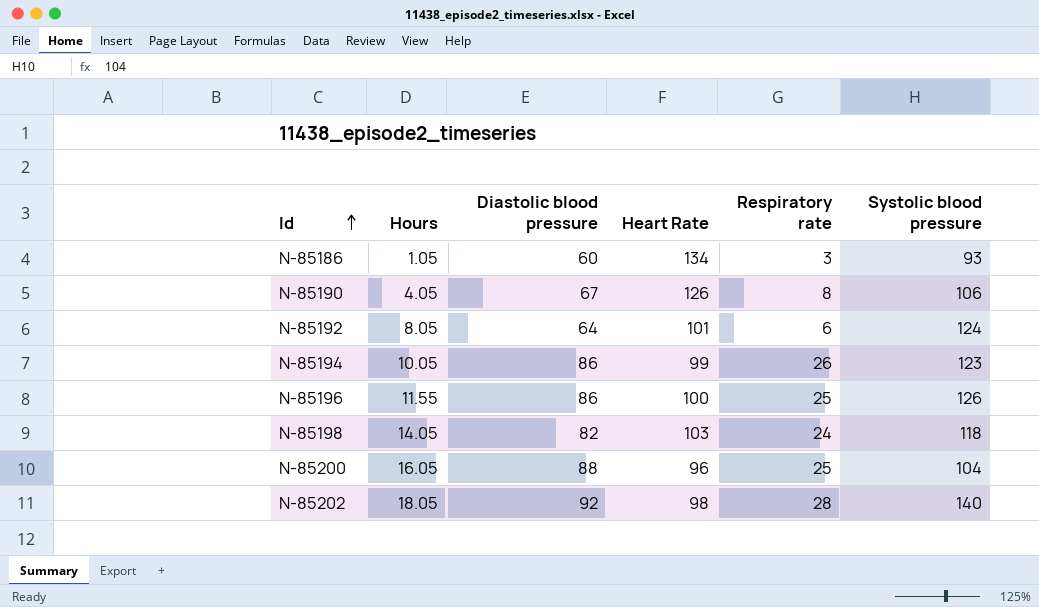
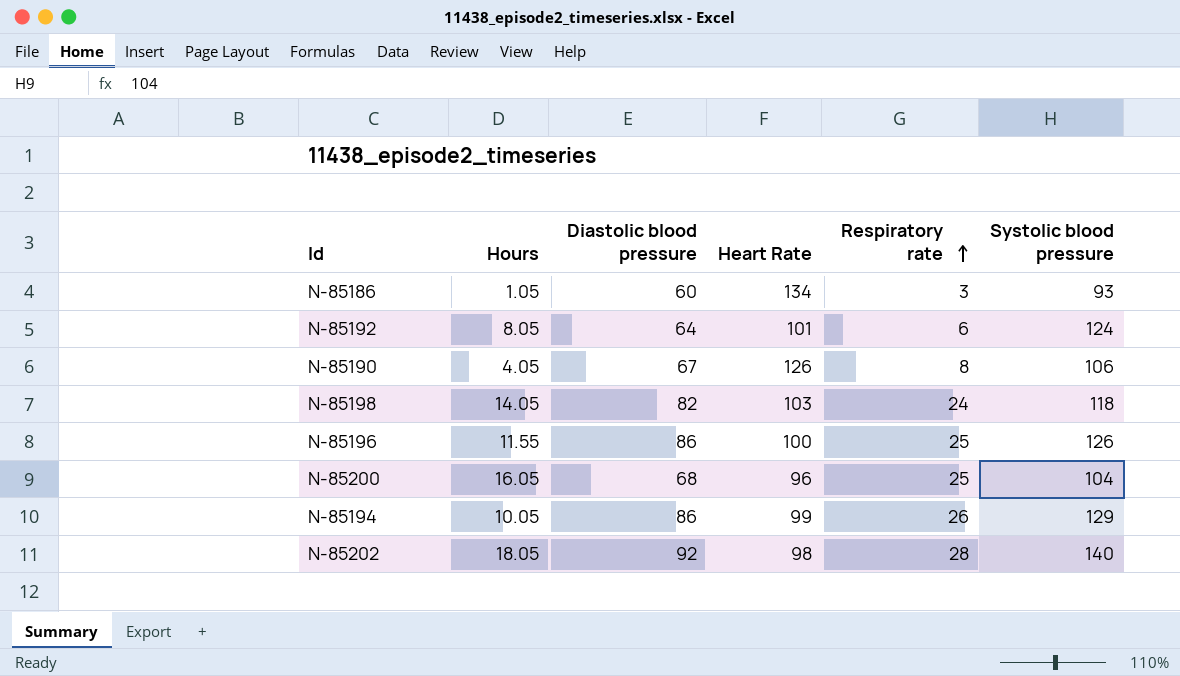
row order: Id ascending -> Respiratory rate ascending
N-85200 | Diastolic blood pressure: 88 -> 68
N-85194 | Systolic blood pressure: 123 -> 129

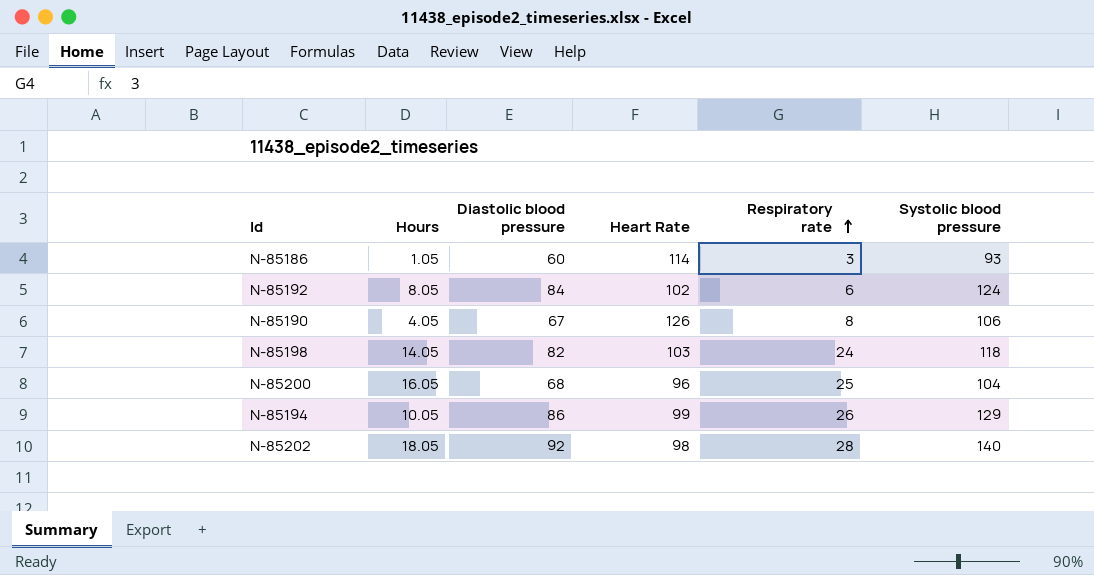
row N-85196: 11.55 | 86 | 100 | 25 | 126 -> none
N-85186 | Heart Rate: 134 -> 114
N-85192 | Diastolic blood pressure: 64 -> 84
N-85192 | Heart Rate: 101 -> 102

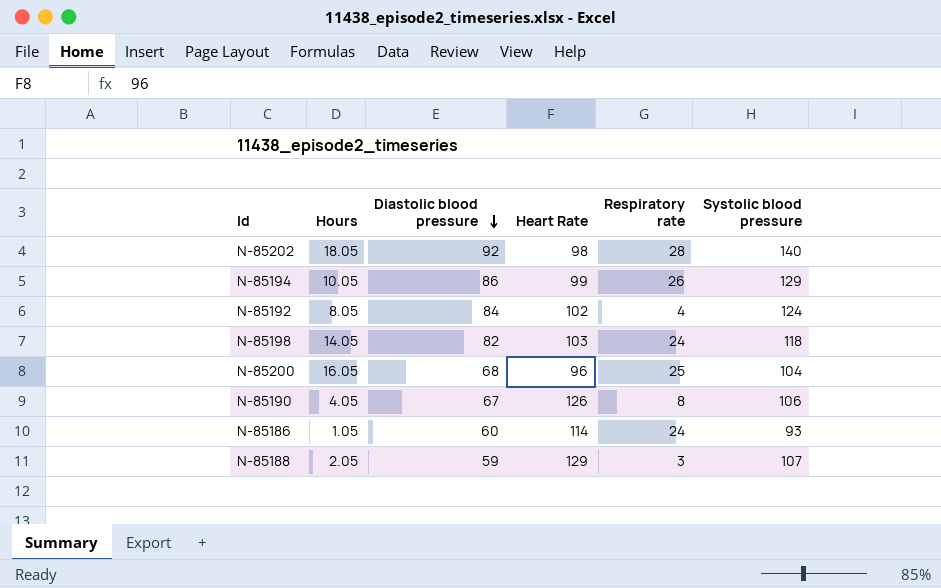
row order: Respiratory rate ascending -> Diastolic blood pressure descending
N-85192 | Respiratory rate: 6 -> 4
N-85186 | Respiratory rate: 3 -> 24
row N-85188: none -> 2.05 | 59 | 129 | 3 | 107

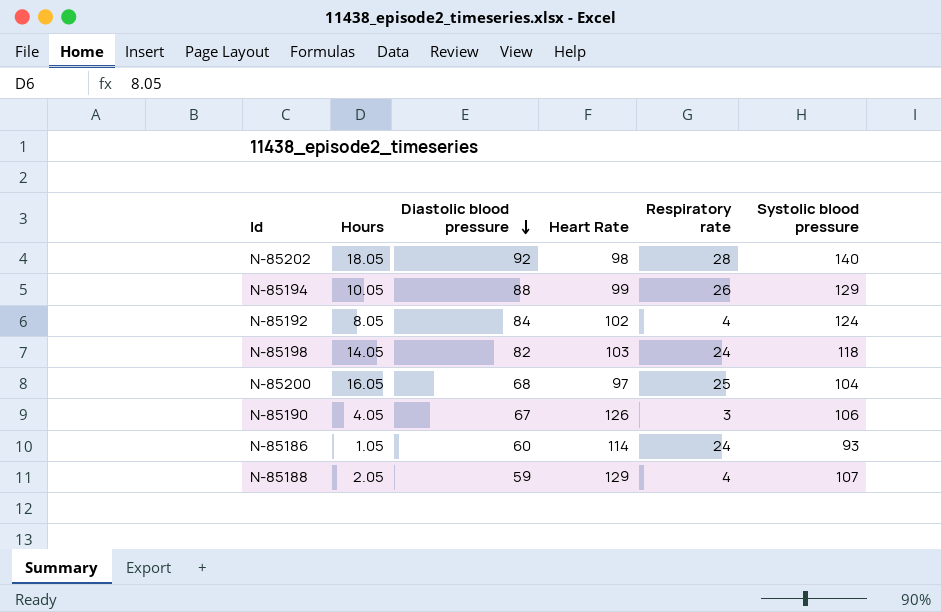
N-85194 | Diastolic blood pressure: 86 -> 88
N-85200 | Heart Rate: 96 -> 97
N-85190 | Respiratory rate: 8 -> 3
N-85188 | Respiratory rate: 3 -> 4

